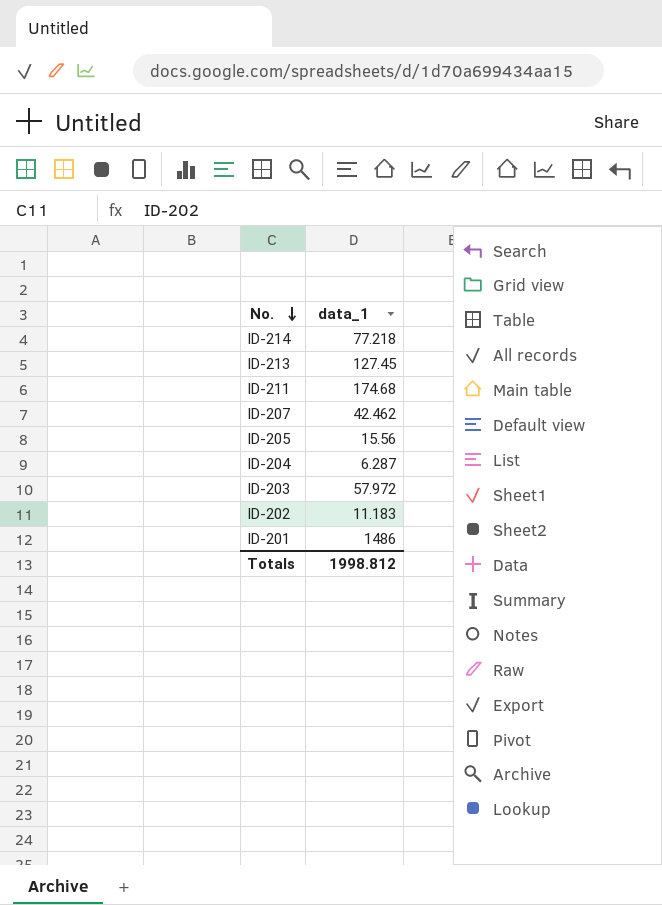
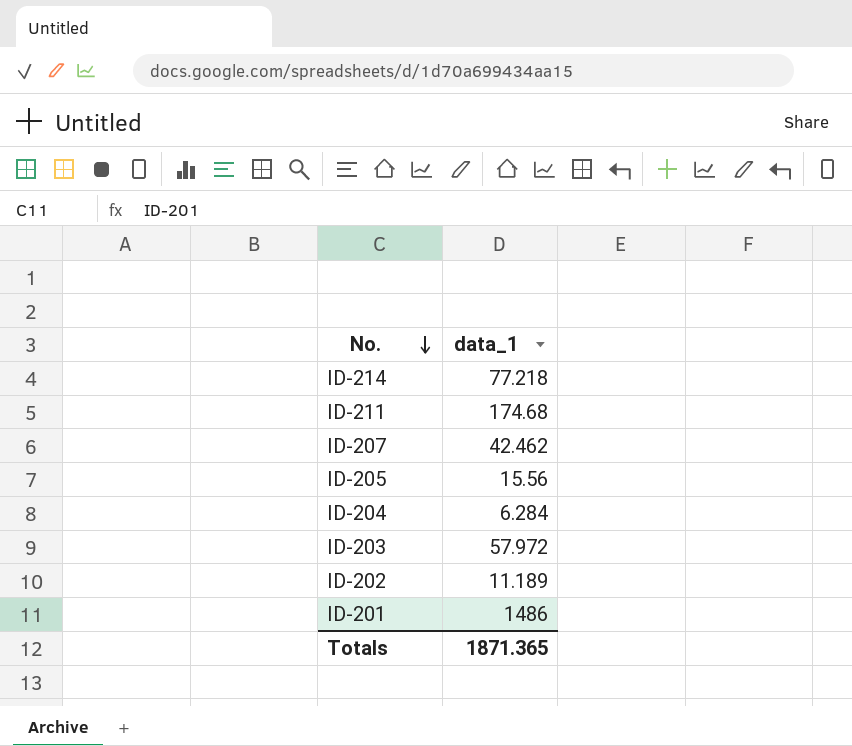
row ID-213: 127.45 -> none
ID-204 | data_1: 6.287 -> 6.284
ID-202 | data_1: 11.183 -> 11.189
Totals | data_1: 1998.812 -> 1871.365

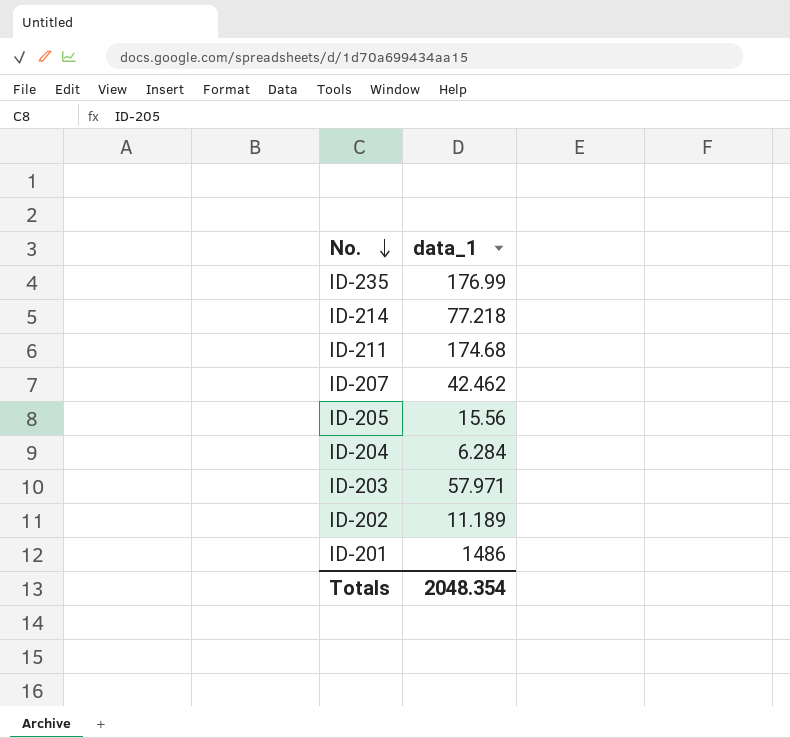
row ID-235: none -> 176.99
ID-203 | data_1: 57.972 -> 57.971
Totals | data_1: 1871.365 -> 2048.354

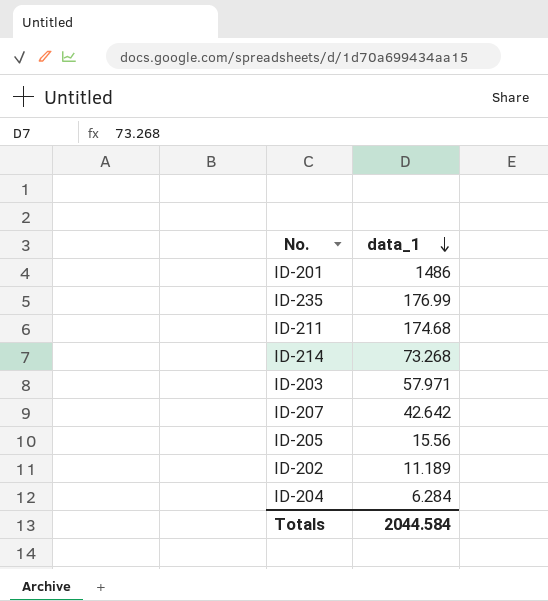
row order: No. descending -> data_1 descending
ID-214 | data_1: 77.218 -> 73.268
ID-207 | data_1: 42.462 -> 42.642
Totals | data_1: 2048.354 -> 2044.584

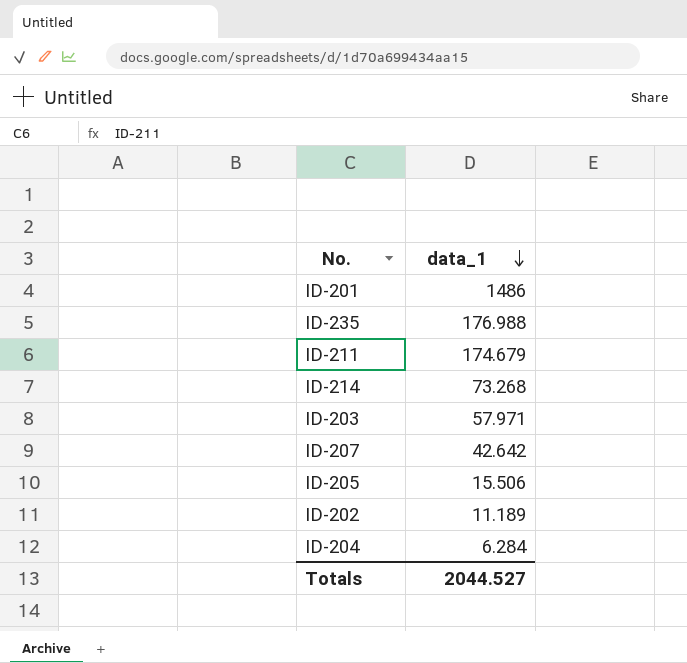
ID-235 | data_1: 176.99 -> 176.988
ID-211 | data_1: 174.68 -> 174.679
ID-205 | data_1: 15.56 -> 15.506
Totals | data_1: 2044.584 -> 2044.527

